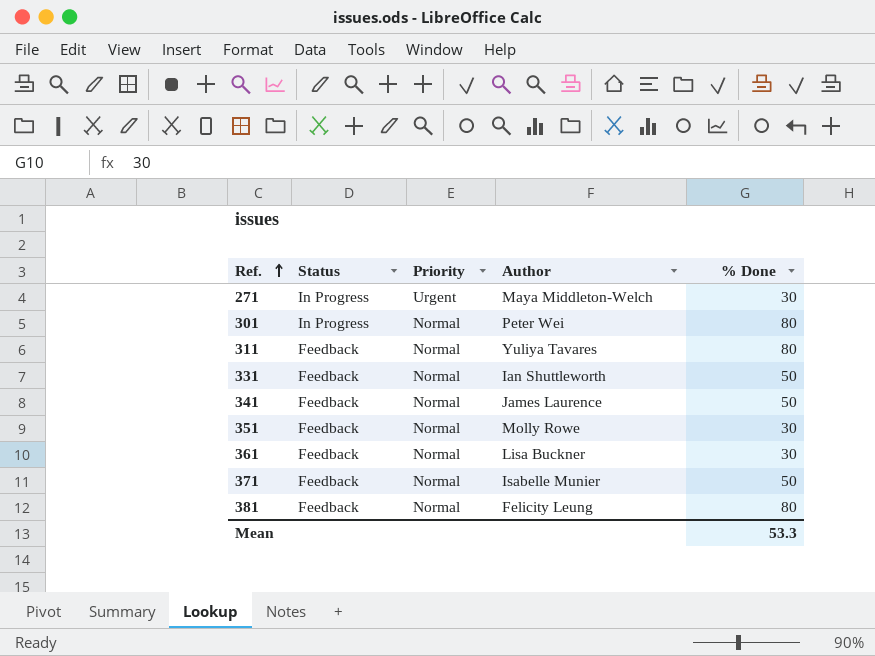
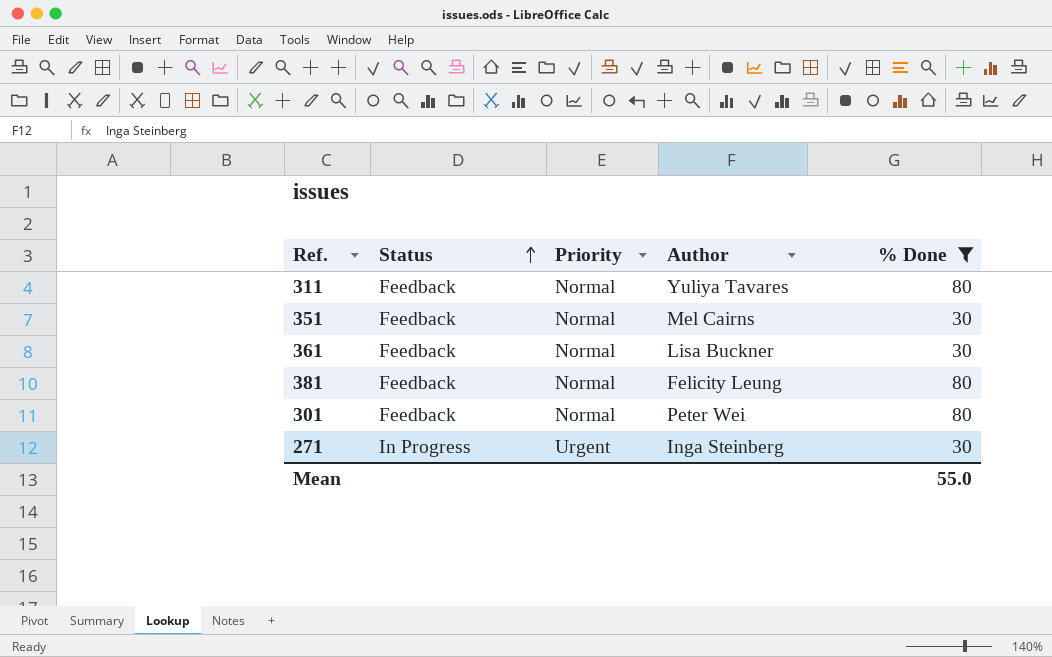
filter: none -> % Done != 50
row order: Ref. ascending -> Status ascending
351 | Author: Molly Rowe -> Mel Cairns
301 | Status: In Progress -> Feedback
271 | Author: Maya Middleton-Welch -> Inga Steinberg
Mean | % Done: 53.3 -> 55.0

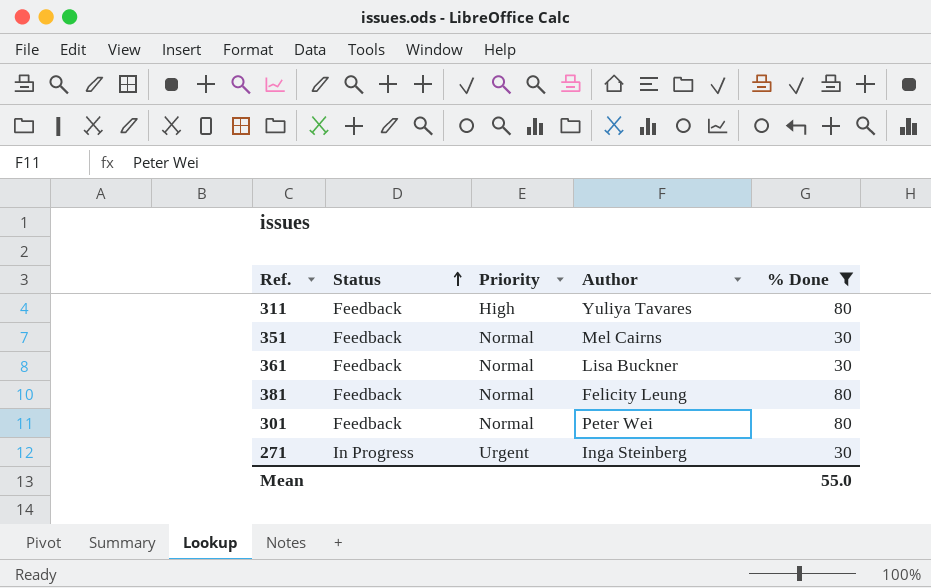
311 | Priority: Normal -> High

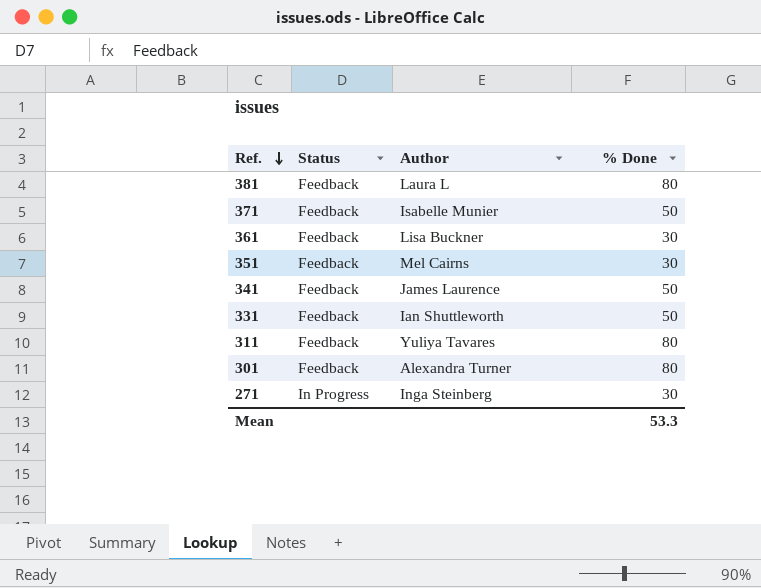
filter: % Done != 50 -> none
row order: Status ascending -> Ref. descending
column Priority | position: 3 -> none
381 | Author: Felicity Leung -> Laura L
301 | Author: Peter Wei -> Alexandra Turner
Mean | % Done: 55.0 -> 53.3

